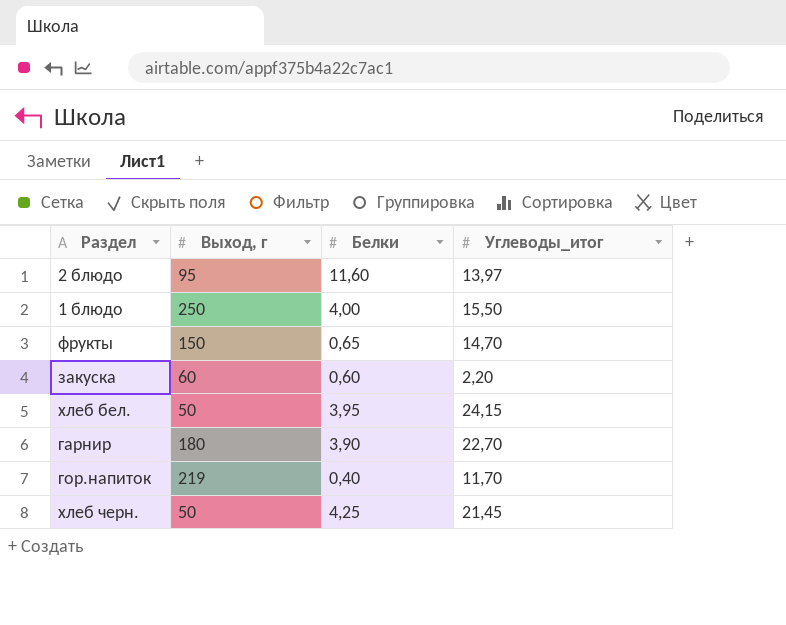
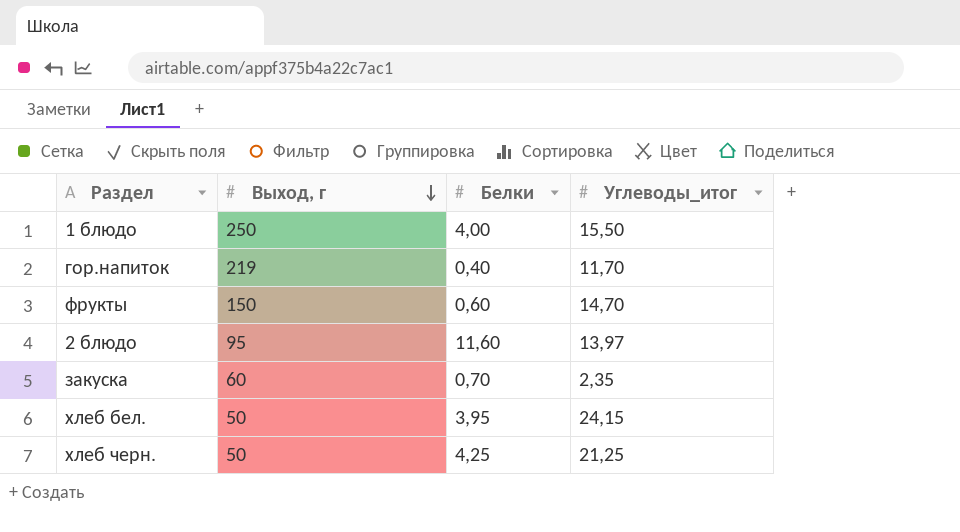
row order: none -> Выход, г descending
row гарнир: 180 | 3,90 | 22,70 -> none
фрукты | Белки: 0,65 -> 0,60
закуска | Белки: 0,60 -> 0,70
закуска | Углеводы_итог: 2,20 -> 2,35
хлеб черн. | Углеводы_итог: 21,45 -> 21,25

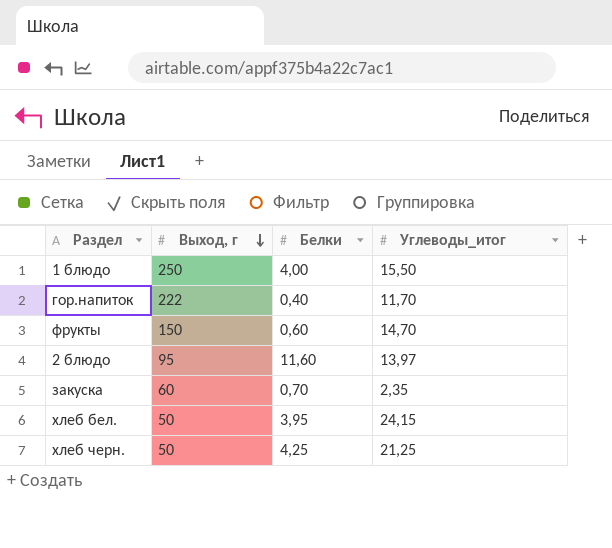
гор.напиток | Выход, г: 219 -> 222

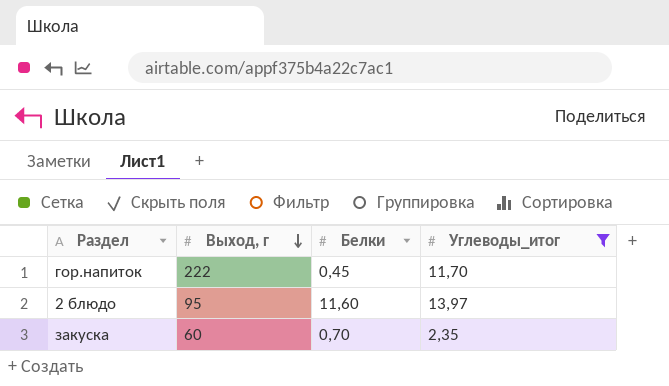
filter: none -> Углеводы_итог <= 13,97
гор.напиток | Белки: 0,40 -> 0,45

